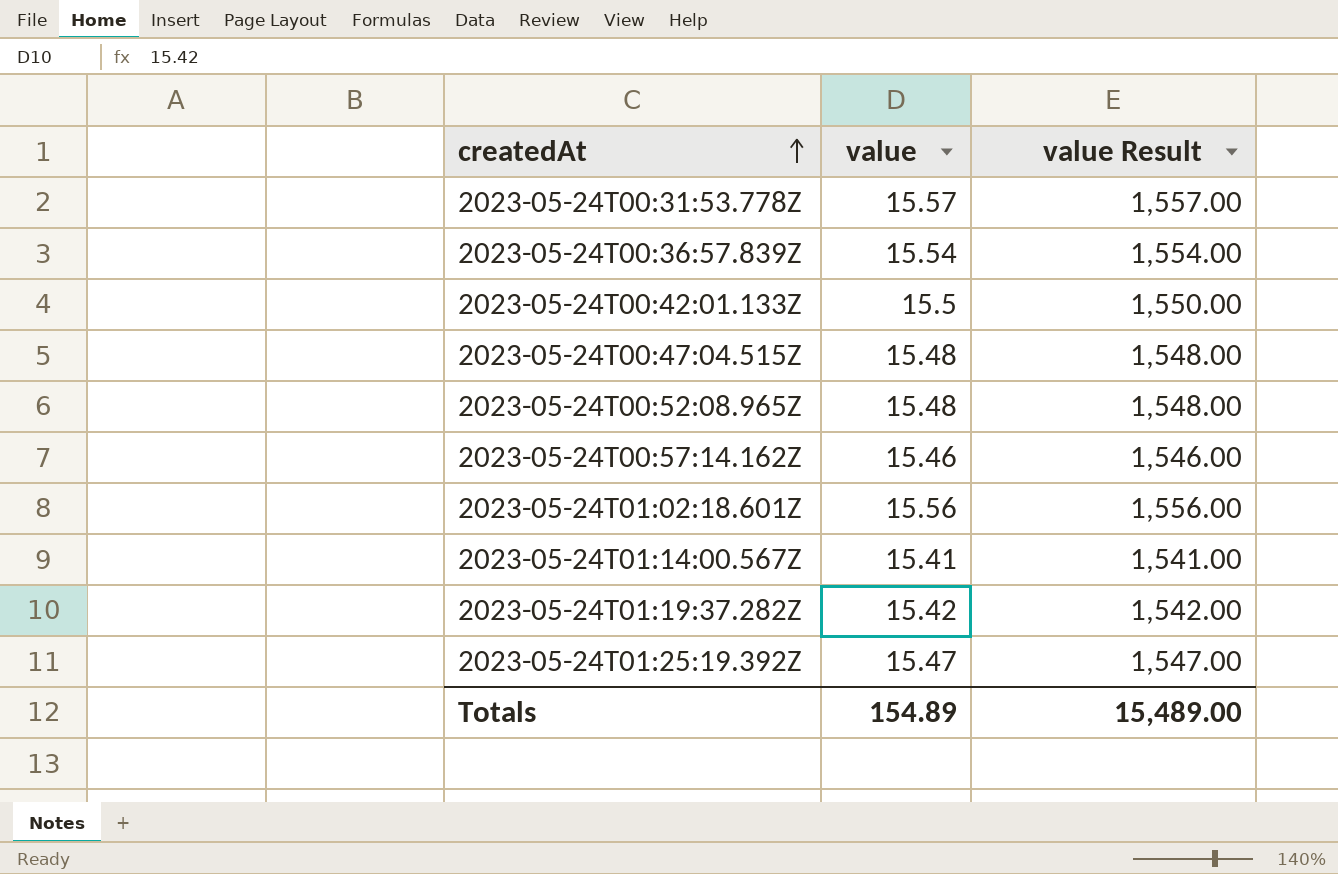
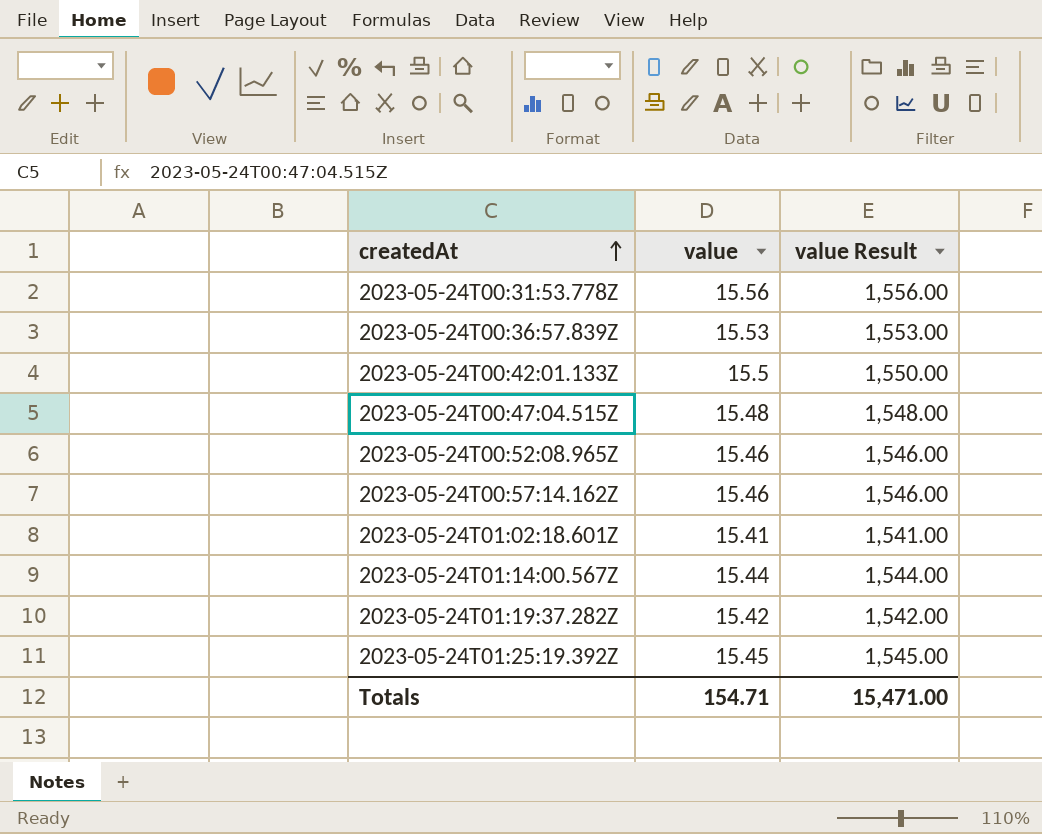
2023-05-24T00:31:53.778Z | value: 15.57 -> 15.56
2023-05-24T00:31:53.778Z | value Result: 1,557.00 -> 1,556.00
2023-05-24T00:36:57.839Z | value: 15.54 -> 15.53
2023-05-24T00:36:57.839Z | value Result: 1,554.00 -> 1,553.00
2023-05-24T00:52:08.965Z | value: 15.48 -> 15.46
2023-05-24T00:52:08.965Z | value Result: 1,548.00 -> 1,546.00
2023-05-24T01:02:18.601Z | value: 15.56 -> 15.41
2023-05-24T01:02:18.601Z | value Result: 1,556.00 -> 1,541.00
2023-05-24T01:14:00.567Z | value: 15.41 -> 15.44
2023-05-24T01:14:00.567Z | value Result: 1,541.00 -> 1,544.00
2023-05-24T01:25:19.392Z | value: 15.47 -> 15.45
2023-05-24T01:25:19.392Z | value Result: 1,547.00 -> 1,545.00
Totals | value: 154.89 -> 154.71
Totals | value Result: 15,489.00 -> 15,471.00

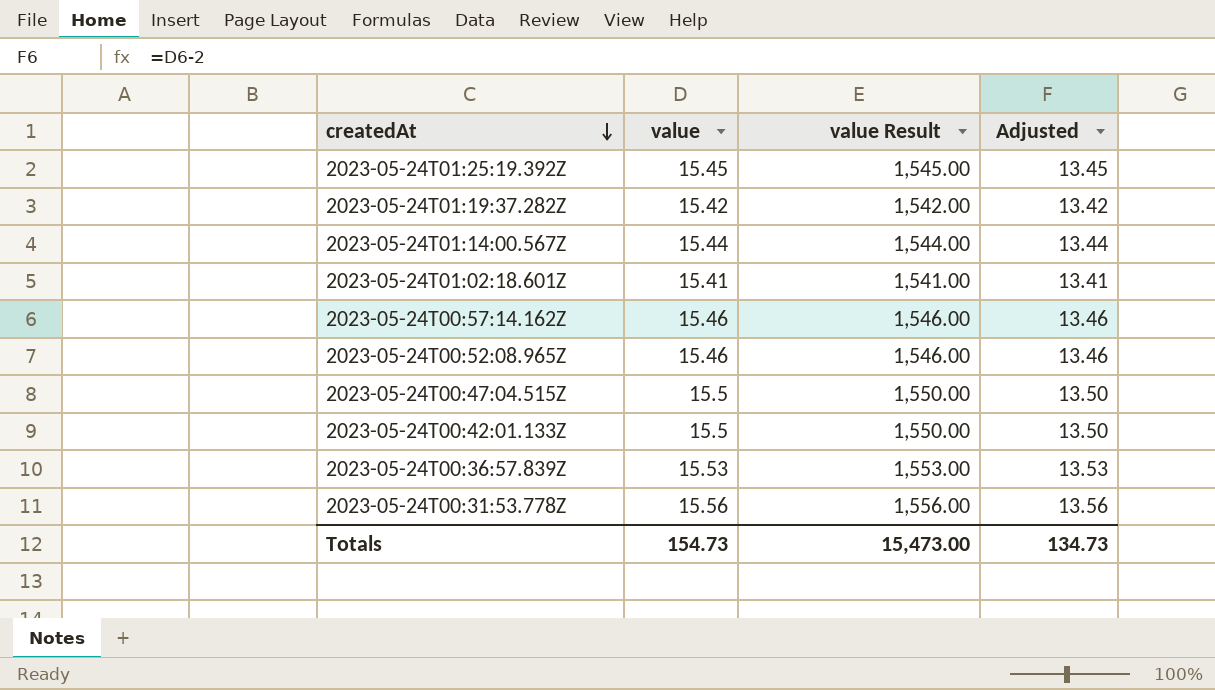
row order: createdAt ascending -> createdAt descending
column Adjusted | formula: none -> [value] - 2
2023-05-24T00:47:04.515Z | value: 15.48 -> 15.5
2023-05-24T00:47:04.515Z | value Result: 1,548.00 -> 1,550.00
Totals | value: 154.71 -> 154.73
Totals | value Result: 15,471.00 -> 15,473.00

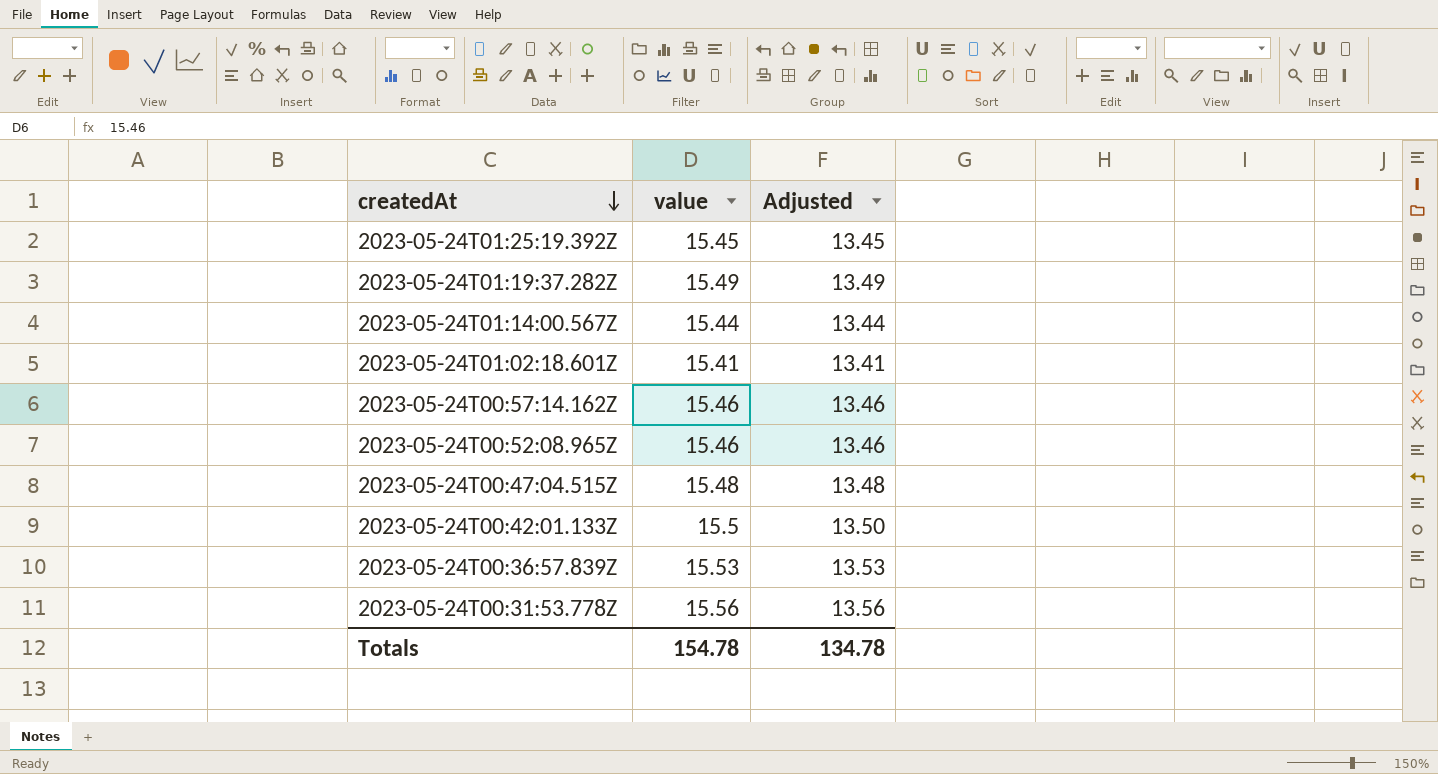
column value Result | formula: [value] * 100 -> none
2023-05-24T01:19:37.282Z | value: 15.42 -> 15.49
2023-05-24T01:19:37.282Z | Adjusted: 13.42 -> 13.49
2023-05-24T00:47:04.515Z | value: 15.5 -> 15.48
2023-05-24T00:47:04.515Z | Adjusted: 13.50 -> 13.48
Totals | value: 154.73 -> 154.78
Totals | Adjusted: 134.73 -> 134.78

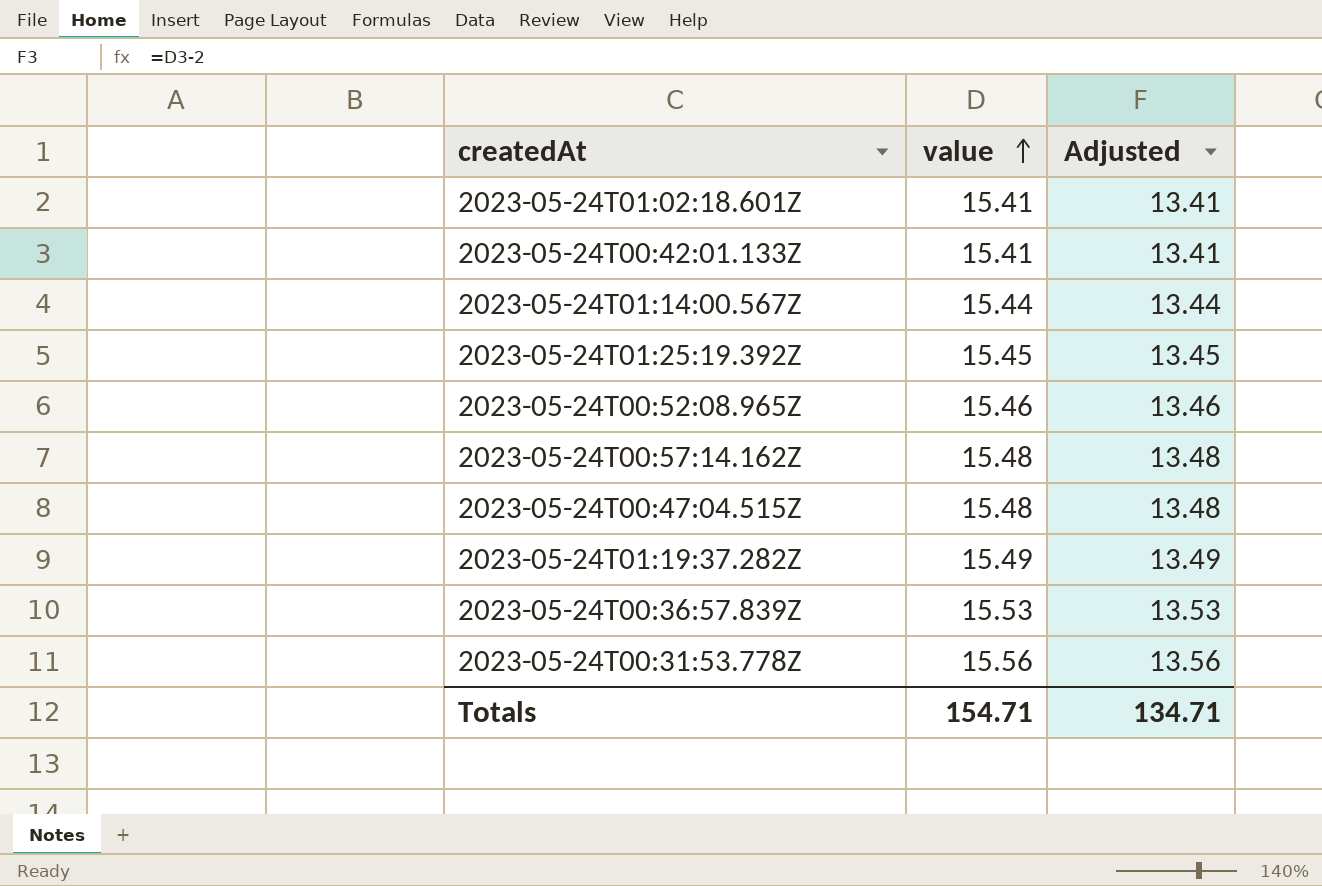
row order: createdAt descending -> value ascending
2023-05-24T00:42:01.133Z | value: 15.5 -> 15.41
2023-05-24T00:42:01.133Z | Adjusted: 13.50 -> 13.41
2023-05-24T00:57:14.162Z | value: 15.46 -> 15.48
2023-05-24T00:57:14.162Z | Adjusted: 13.46 -> 13.48
Totals | value: 154.78 -> 154.71
Totals | Adjusted: 134.78 -> 134.71

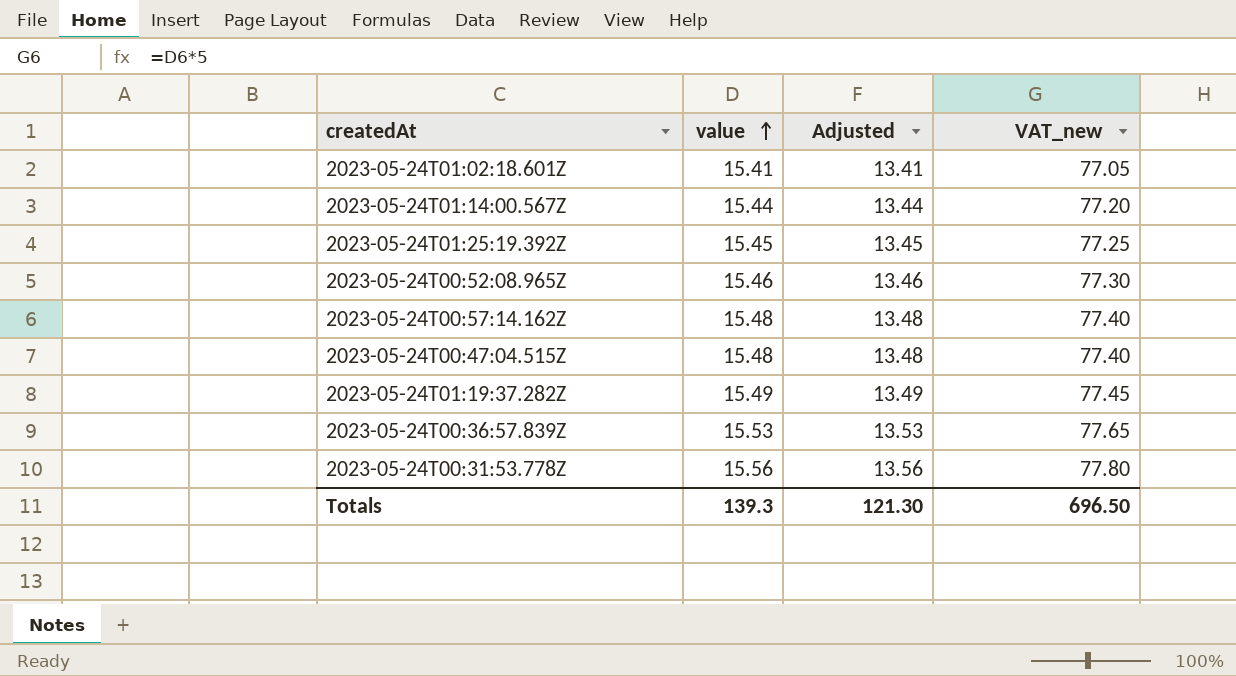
column VAT_new | formula: none -> [value] * 5
row 2023-05-24T00:42:01.133Z: 15.41 | 13.41 -> none
Totals | value: 154.71 -> 139.3
Totals | Adjusted: 134.71 -> 121.30

